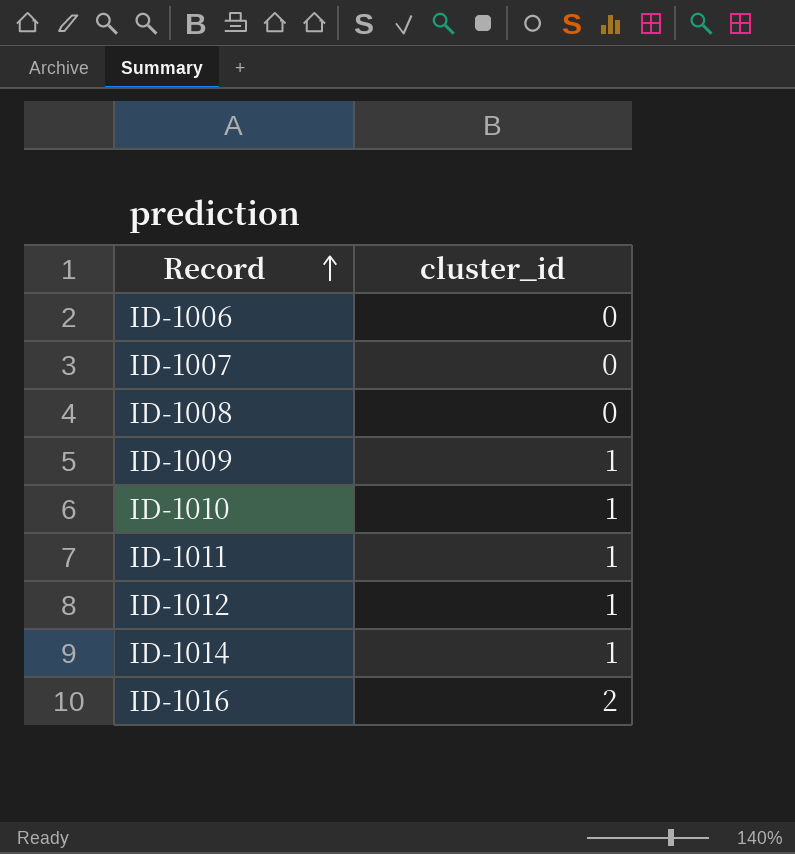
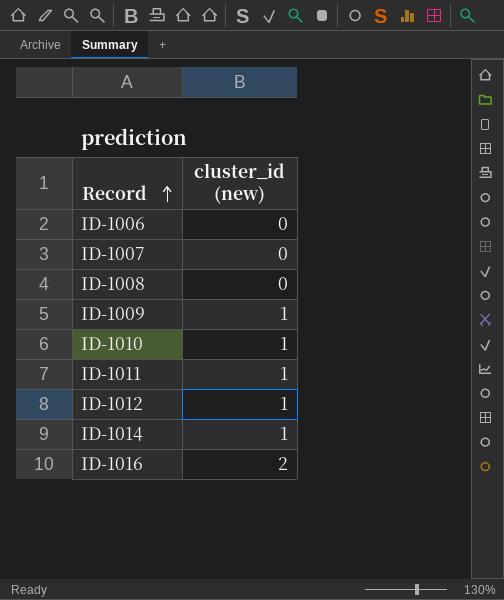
column name: cluster_id -> cluster_id (new)

